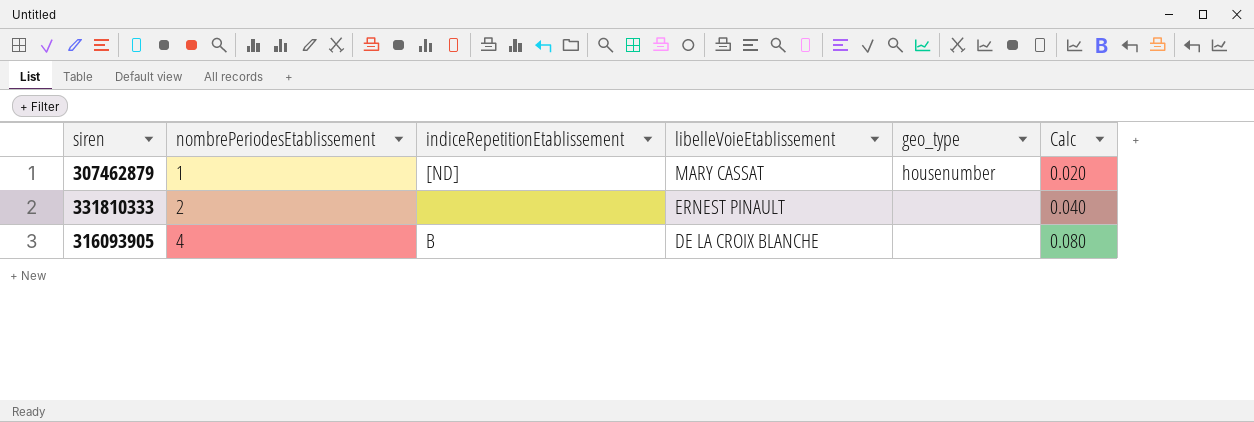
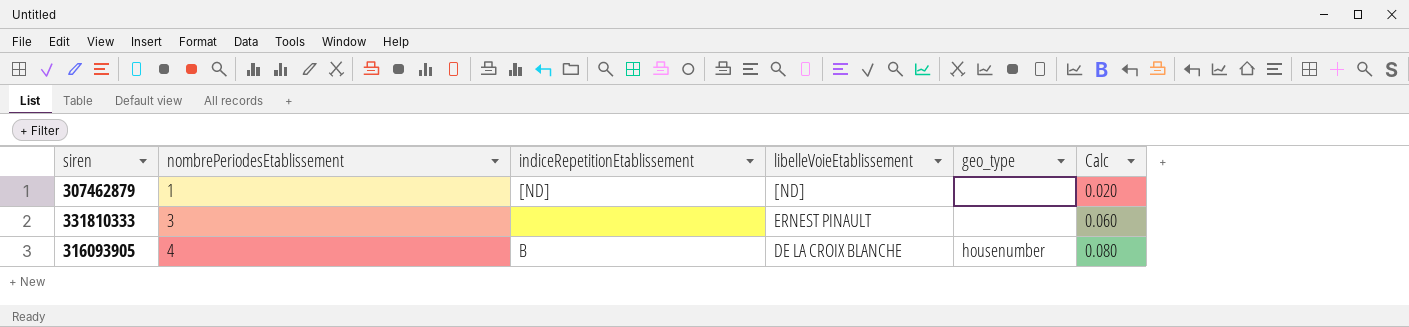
307462879 | libelleVoieEtablissement: MARY CASSAT -> [ND]
307462879 | geo_type: housenumber -> none
331810333 | nombrePeriodesEtablissement: 2 -> 3
331810333 | Calc: 0.040 -> 0.060
316093905 | geo_type: none -> housenumber

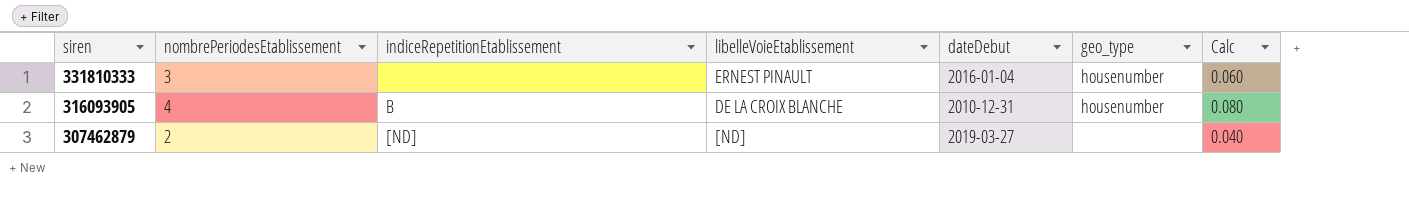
row order: nombrePeriodesEtablissement ascending -> siren descending
column dateDebut | position: none -> 5
331810333 | geo_type: none -> housenumber
307462879 | nombrePeriodesEtablissement: 1 -> 2
307462879 | Calc: 0.020 -> 0.040

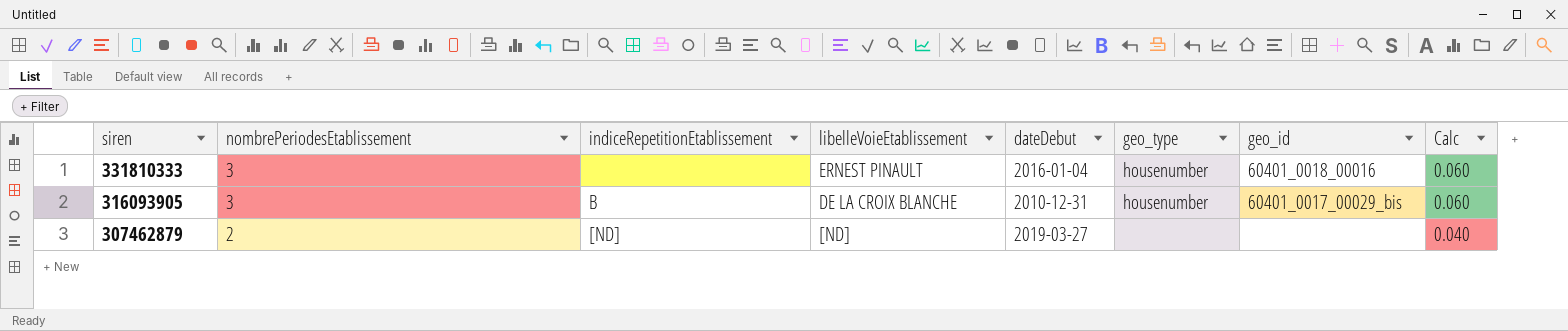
column geo_id | position: none -> 7
316093905 | nombrePeriodesEtablissement: 4 -> 3
316093905 | Calc: 0.080 -> 0.060

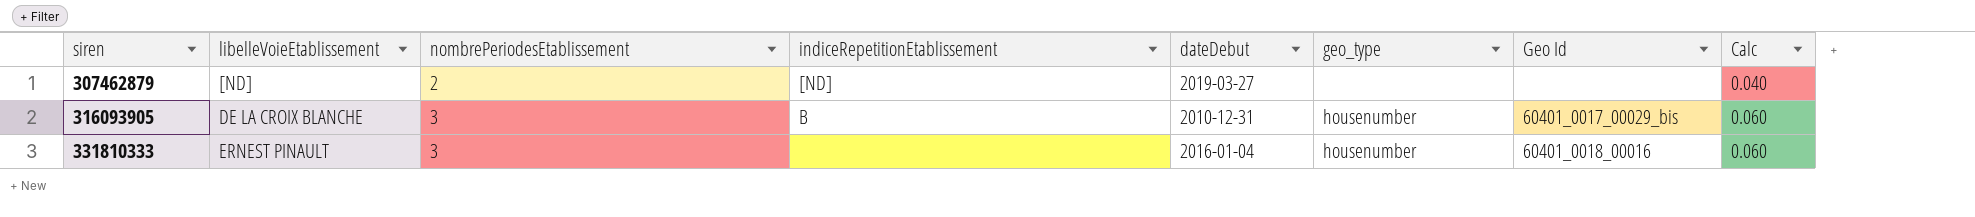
row order: siren descending -> siren ascending
column libelleVoieEtablissement | position: 4 -> 2
column name: geo_id -> Geo Id

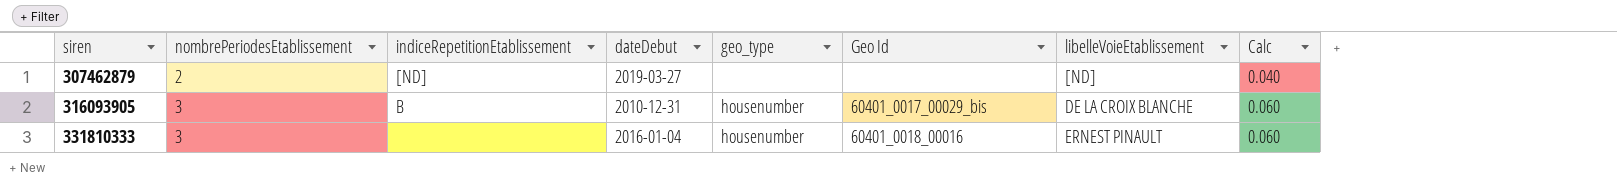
column libelleVoieEtablissement | position: 2 -> 7

